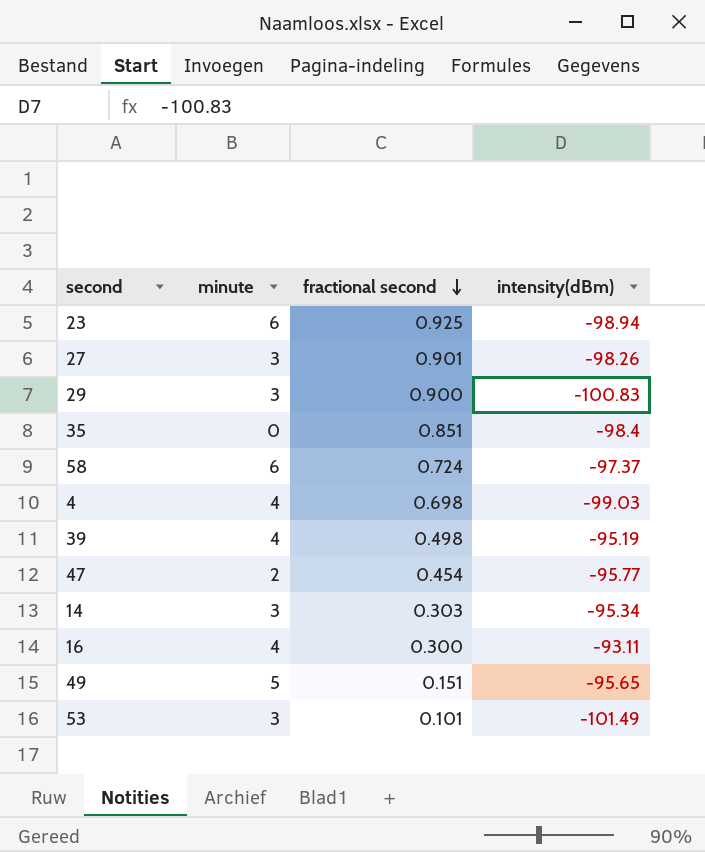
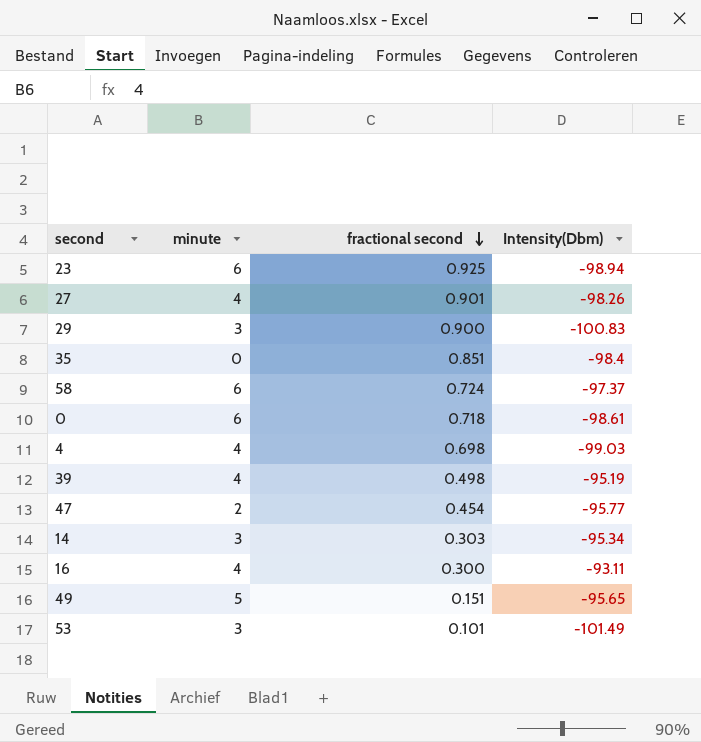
column name: intensity(dBm) -> Intensity(Dbm)
27 | minute: 3 -> 4
row 0: none -> 6 | 0.718 | -98.61

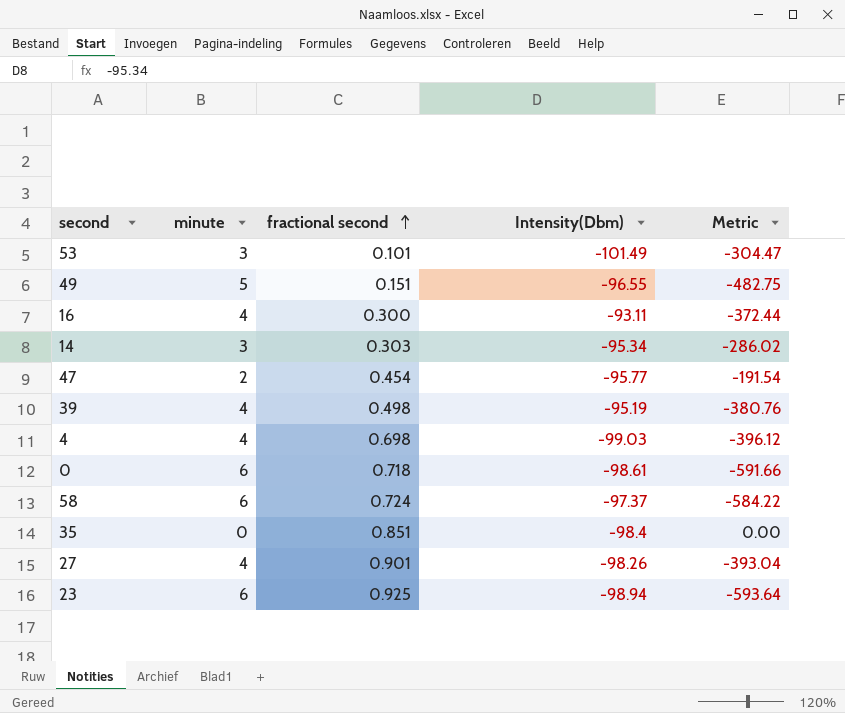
row order: fractional second descending -> fractional second ascending
column Metric | formula: none -> [minute] * [Intensity(Dbm)]
row 29: 3 | 0.900 | -100.83 -> none
49 | Intensity(Dbm): -95.65 -> -96.55

